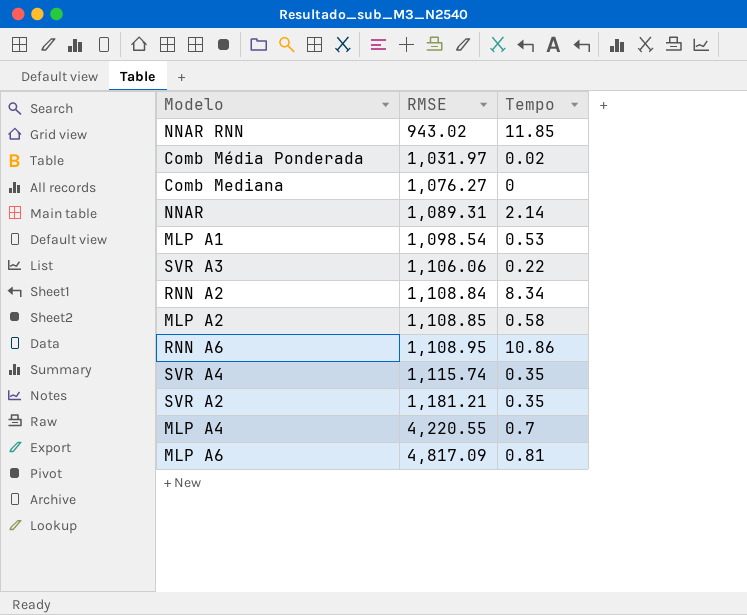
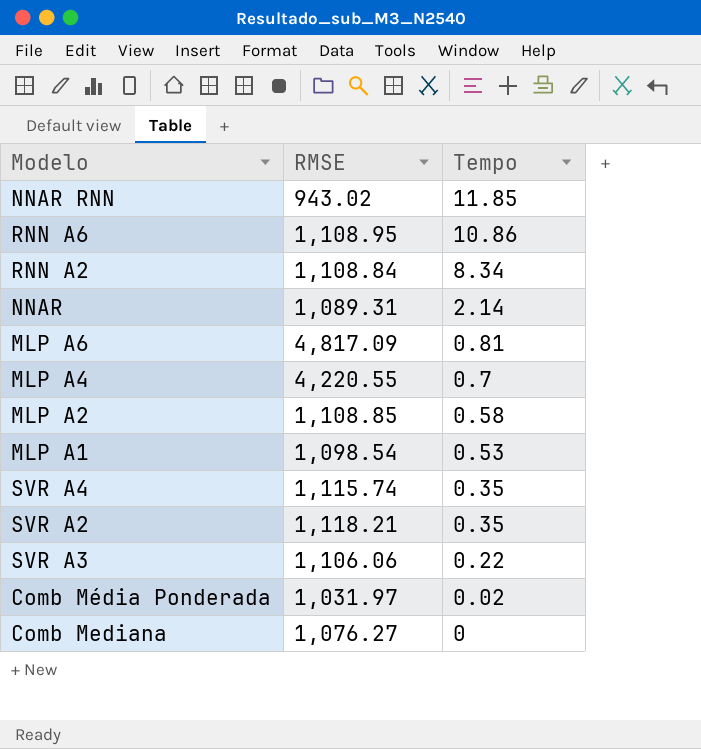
row order: RMSE ascending -> Tempo descending
SVR A2 | RMSE: 1,181.21 -> 1,118.21

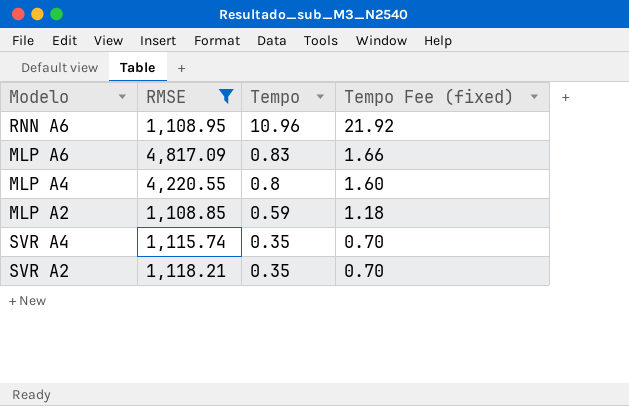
filter: none -> RMSE >= 1,108.85
column Tempo Fee (fixed) | formula: none -> [Tempo] * 2
RNN A6 | Tempo: 10.86 -> 10.96
MLP A6 | Tempo: 0.81 -> 0.83
MLP A4 | Tempo: 0.7 -> 0.8
MLP A2 | Tempo: 0.58 -> 0.59

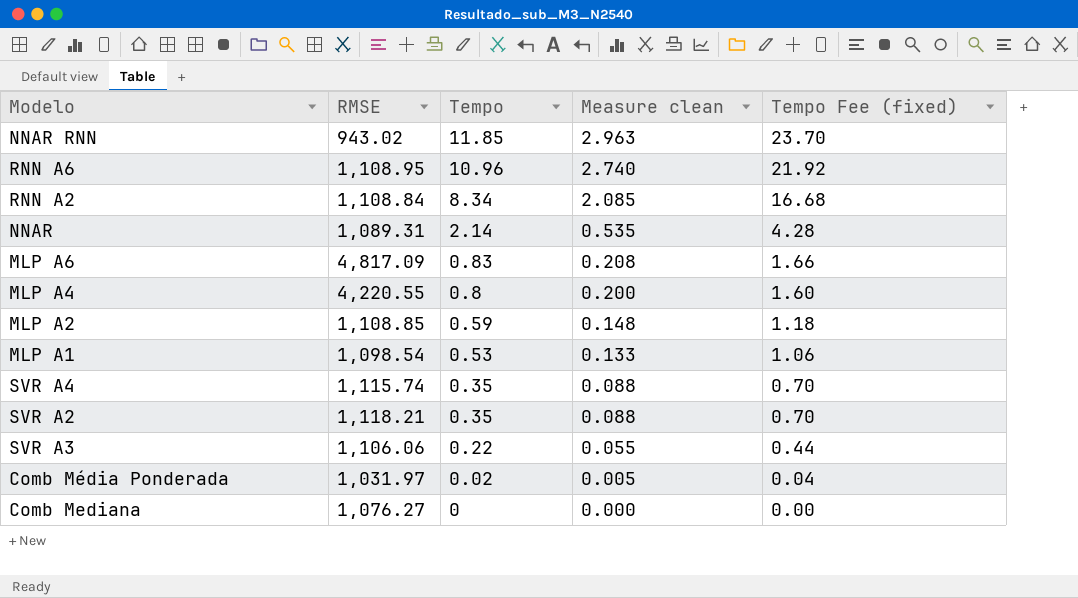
filter: RMSE >= 1,108.85 -> none
column Measure clean | formula: none -> [Tempo] * 0.25

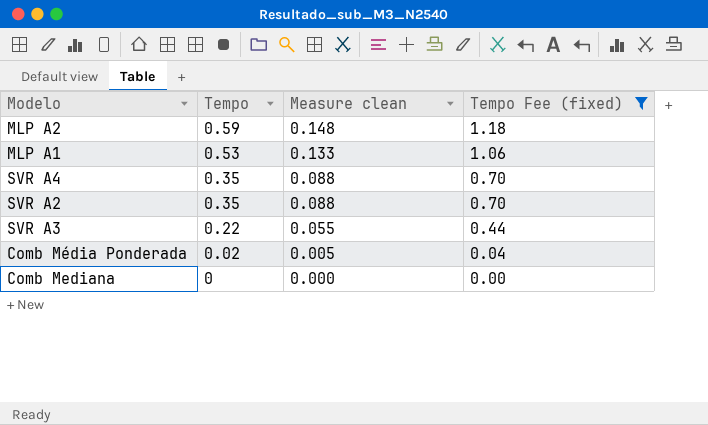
filter: none -> Tempo Fee (fixed) <= 1.18
column RMSE | position: 2 -> none

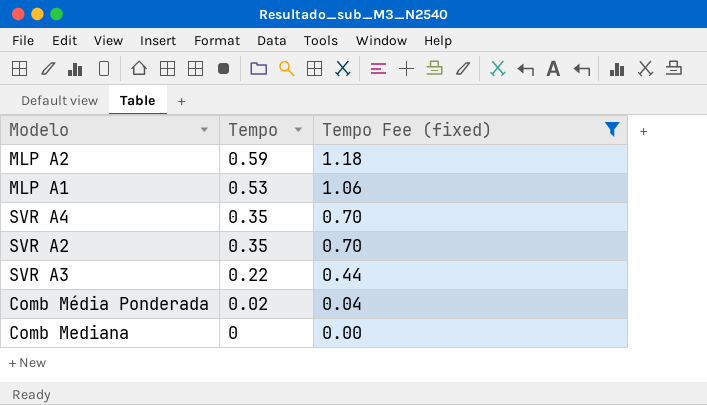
column Measure clean | formula: [Tempo] * 0.25 -> none

